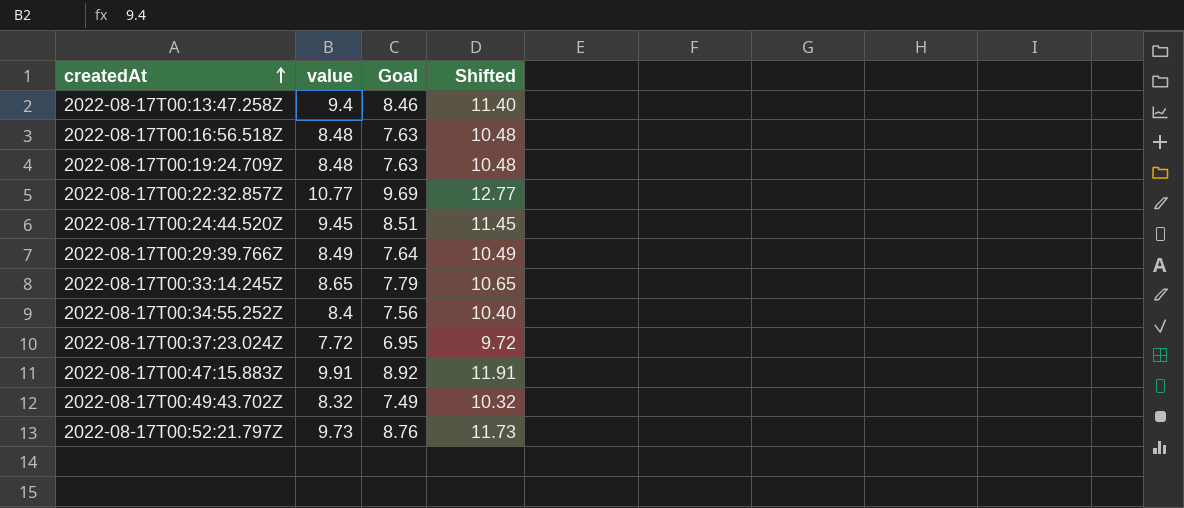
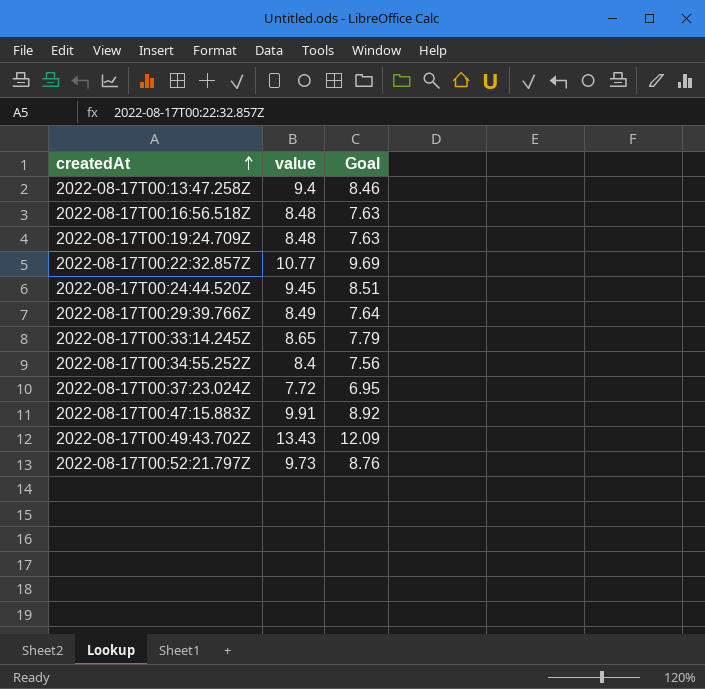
column Shifted | formula: [value] + 2 -> none
2022-08-17T00:49:43.702Z | value: 8.32 -> 13.43
2022-08-17T00:49:43.702Z | Goal: 7.49 -> 12.09

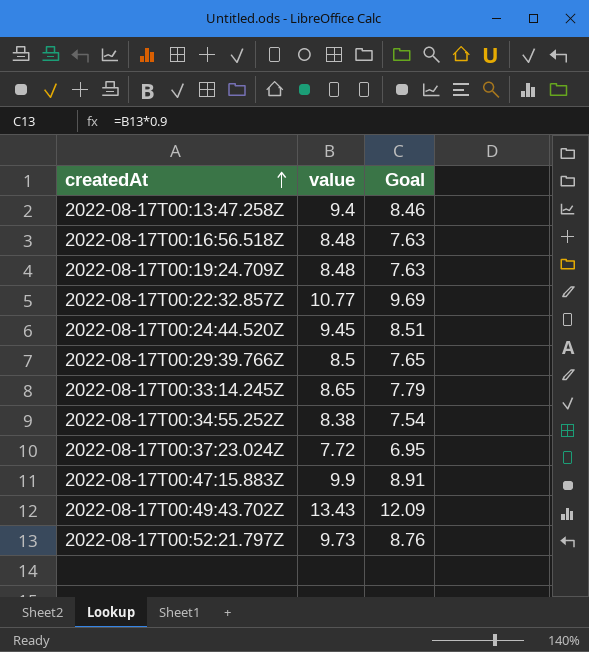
2022-08-17T00:29:39.766Z | value: 8.49 -> 8.5
2022-08-17T00:29:39.766Z | Goal: 7.64 -> 7.65
2022-08-17T00:34:55.252Z | value: 8.4 -> 8.38
2022-08-17T00:34:55.252Z | Goal: 7.56 -> 7.54
2022-08-17T00:47:15.883Z | value: 9.91 -> 9.9
2022-08-17T00:47:15.883Z | Goal: 8.92 -> 8.91

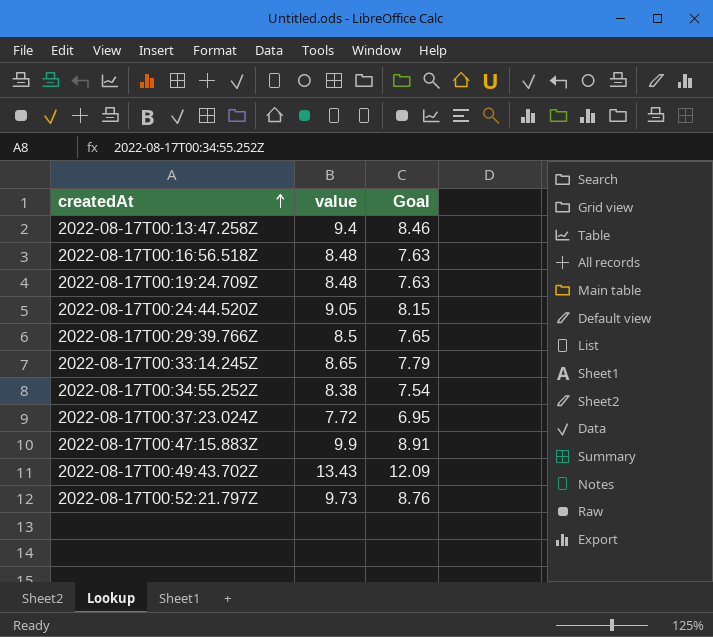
row 2022-08-17T00:22:32.857Z: 10.77 | 9.69 -> none
2022-08-17T00:24:44.520Z | value: 9.45 -> 9.05
2022-08-17T00:24:44.520Z | Goal: 8.51 -> 8.15

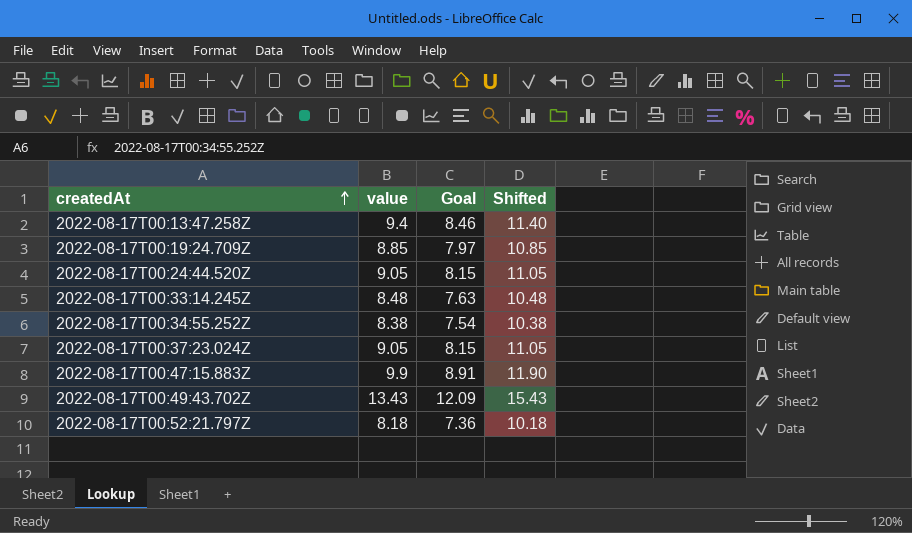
column Shifted | formula: none -> [value] + 2
row 2022-08-17T00:16:56.518Z: 8.48 | 7.63 -> none
row 2022-08-17T00:29:39.766Z: 8.5 | 7.65 -> none
2022-08-17T00:19:24.709Z | value: 8.48 -> 8.85
2022-08-17T00:19:24.709Z | Goal: 7.63 -> 7.97
2022-08-17T00:33:14.245Z | value: 8.65 -> 8.48
2022-08-17T00:33:14.245Z | Goal: 7.79 -> 7.63
2022-08-17T00:37:23.024Z | value: 7.72 -> 9.05
2022-08-17T00:37:23.024Z | Goal: 6.95 -> 8.15
2022-08-17T00:52:21.797Z | value: 9.73 -> 8.18
2022-08-17T00:52:21.797Z | Goal: 8.76 -> 7.36

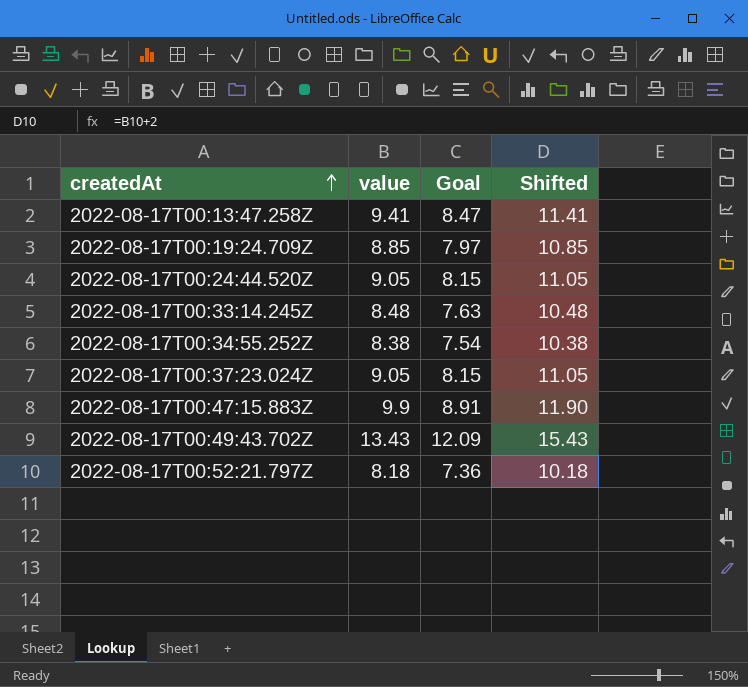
2022-08-17T00:13:47.258Z | value: 9.4 -> 9.41
2022-08-17T00:13:47.258Z | Goal: 8.46 -> 8.47
2022-08-17T00:13:47.258Z | Shifted: 11.40 -> 11.41

